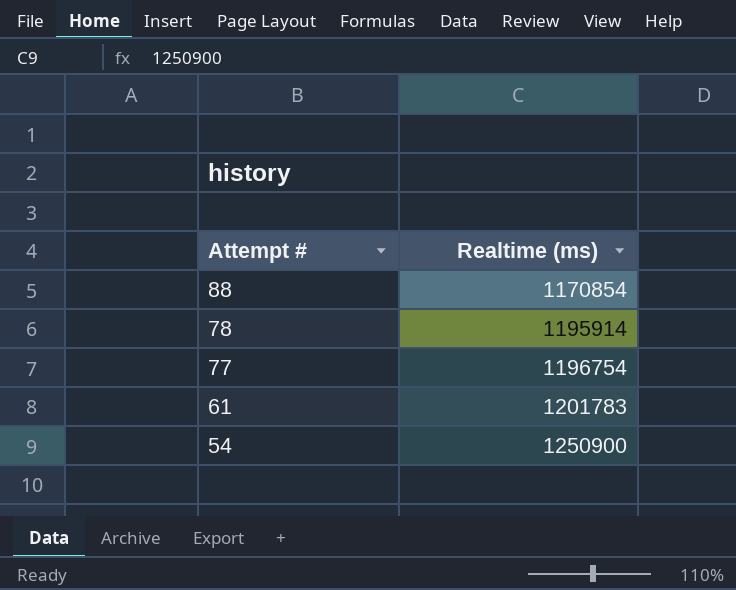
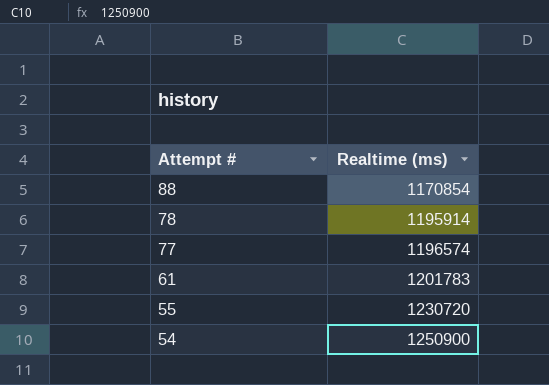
77 | Realtime (ms): 1196754 -> 1196574
row 55: none -> 1230720

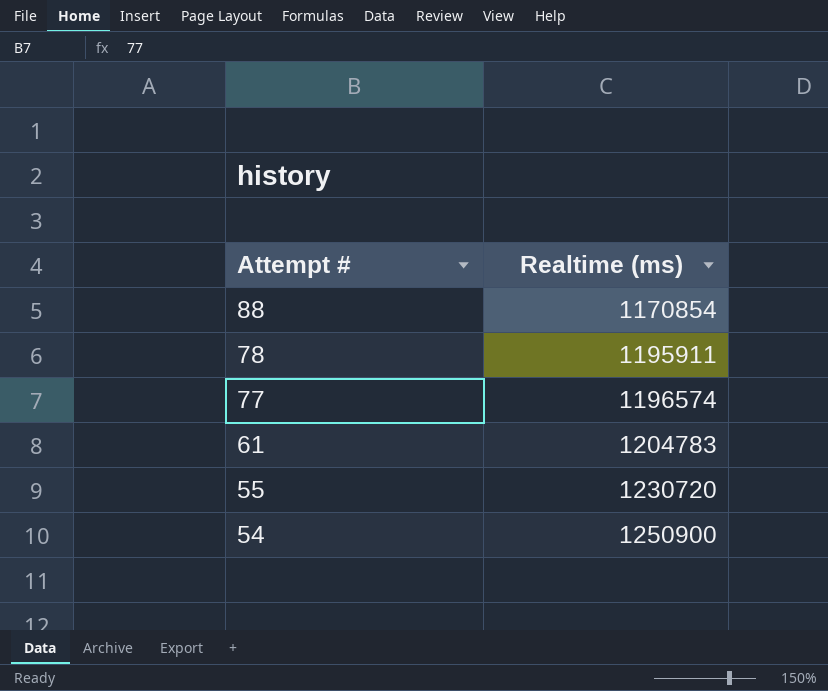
78 | Realtime (ms): 1195914 -> 1195911
61 | Realtime (ms): 1201783 -> 1204783

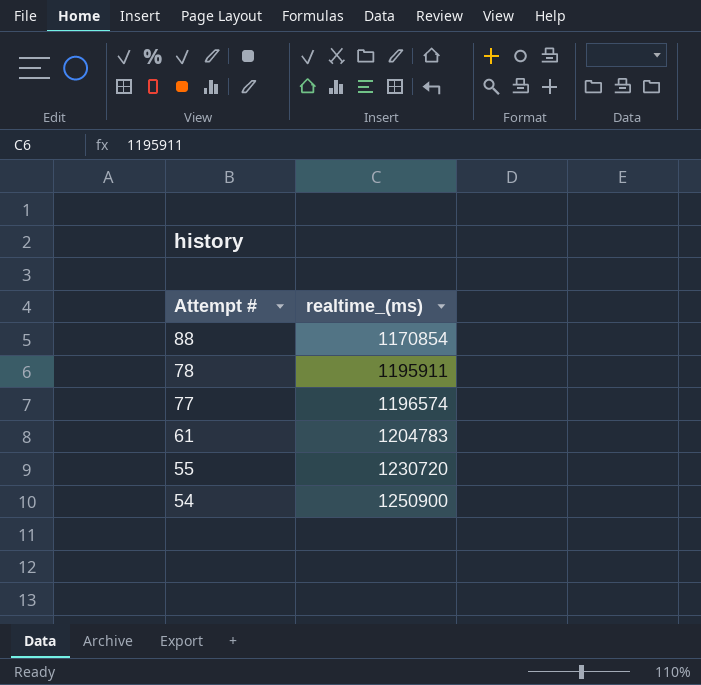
column name: Realtime (ms) -> realtime_(ms)

